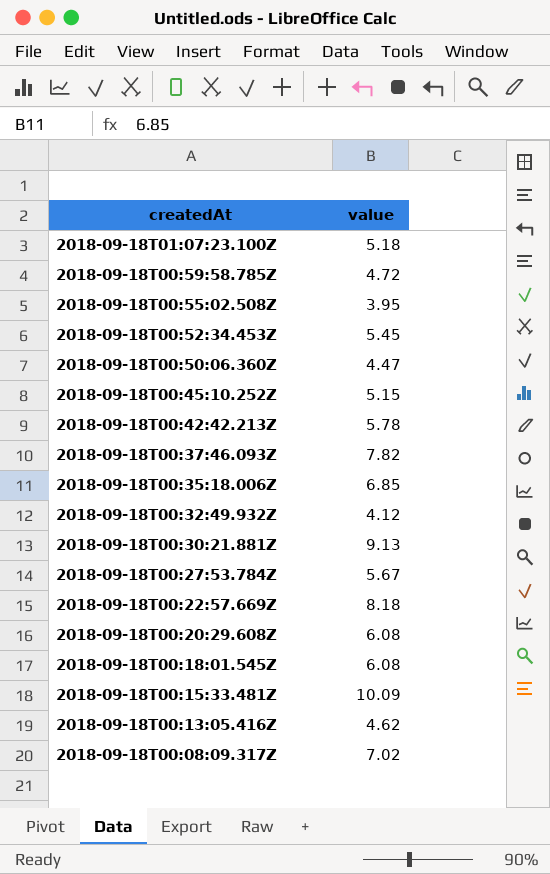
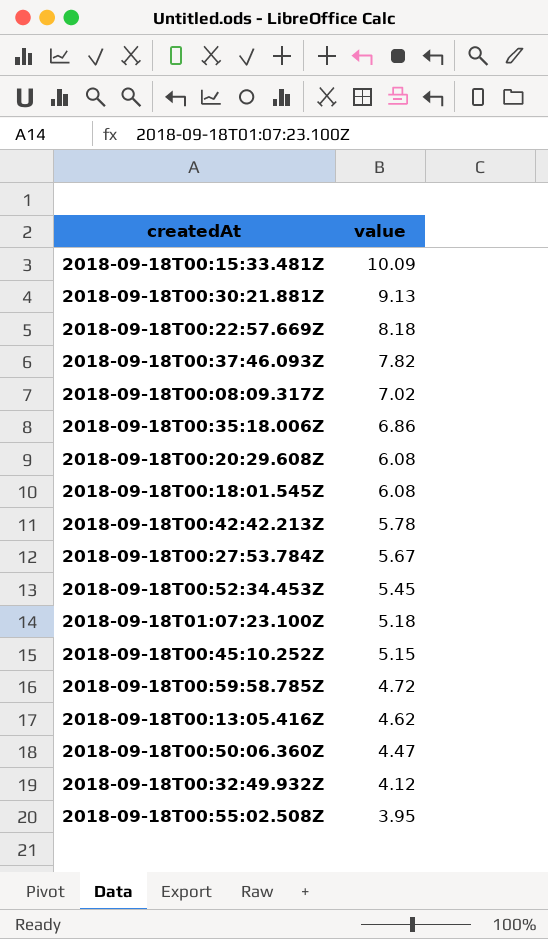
row order: createdAt descending -> value descending
2018-09-18T00:35:18.006Z | value: 6.85 -> 6.86

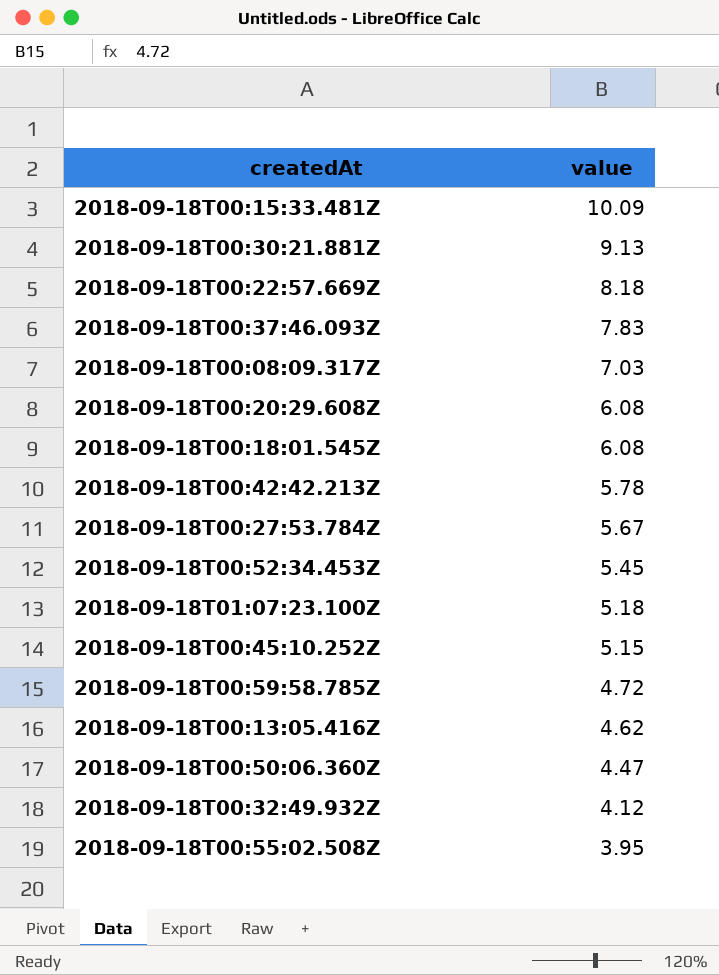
row 2018-09-18T00:35:18.006Z: 6.86 -> none
2018-09-18T00:37:46.093Z | value: 7.82 -> 7.83
2018-09-18T00:08:09.317Z | value: 7.02 -> 7.03

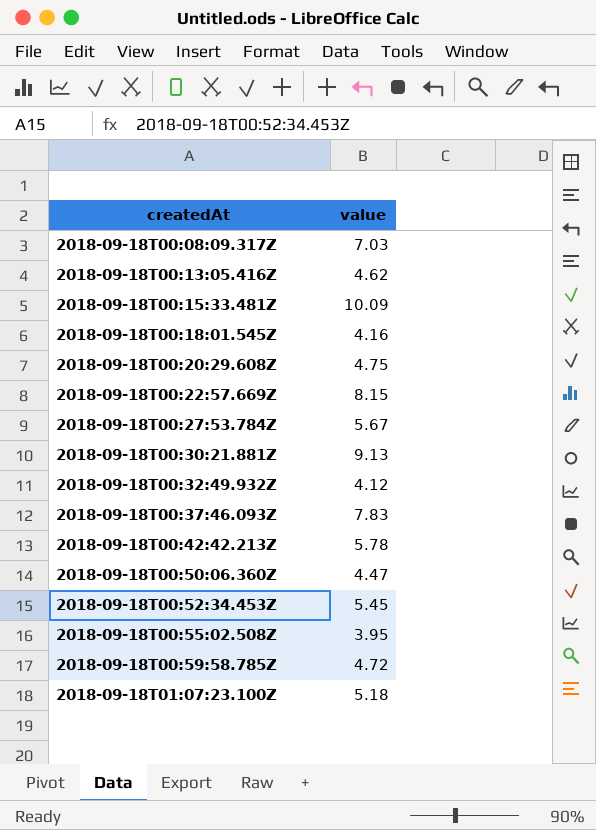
row order: value descending -> createdAt ascending
row 2018-09-18T00:45:10.252Z: 5.15 -> none
2018-09-18T00:18:01.545Z | value: 6.08 -> 4.16
2018-09-18T00:20:29.608Z | value: 6.08 -> 4.75
2018-09-18T00:22:57.669Z | value: 8.18 -> 8.15

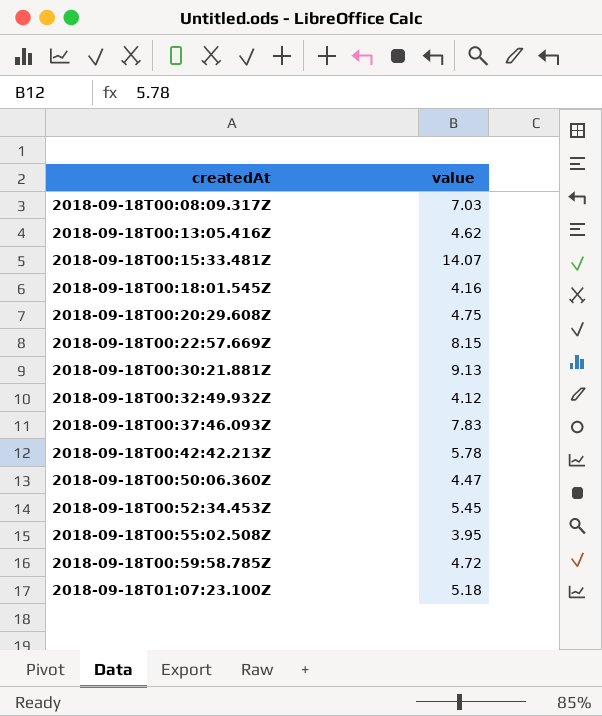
row 2018-09-18T00:27:53.784Z: 5.67 -> none
2018-09-18T00:15:33.481Z | value: 10.09 -> 14.07

